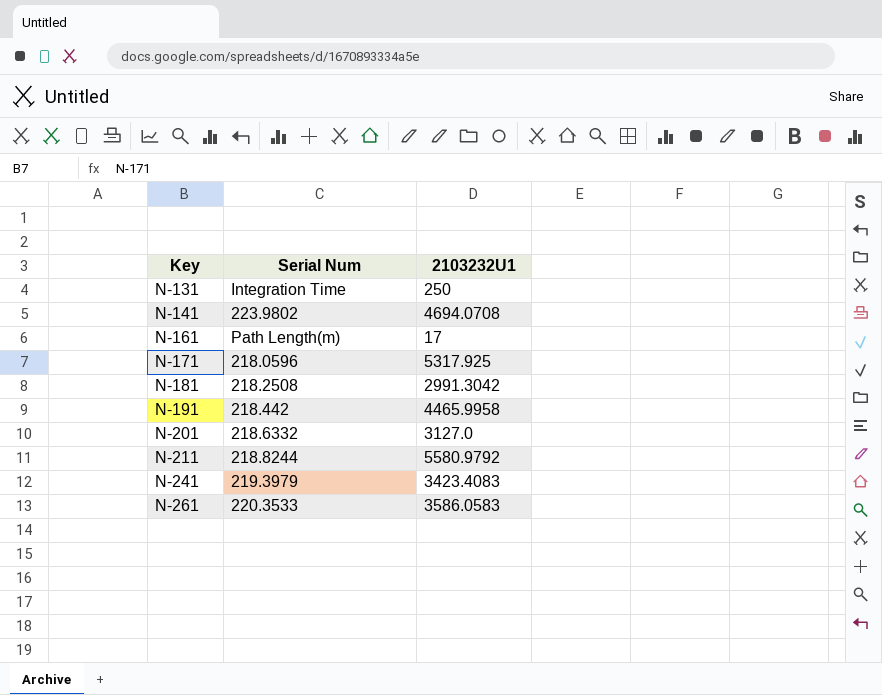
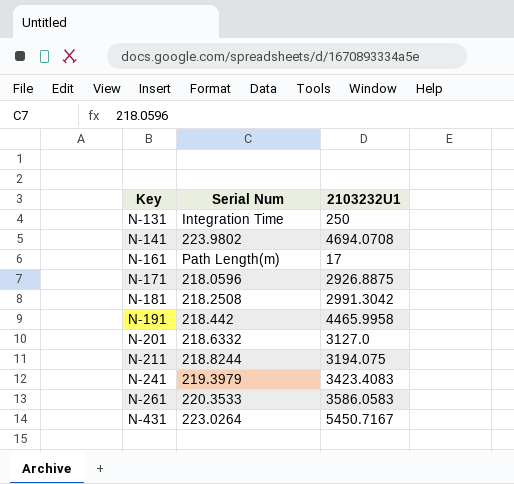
N-171 | 2103232U1: 5317.925 -> 2926.8875
N-211 | 2103232U1: 5580.9792 -> 3194.075
row N-431: none -> 223.0264 | 5450.7167

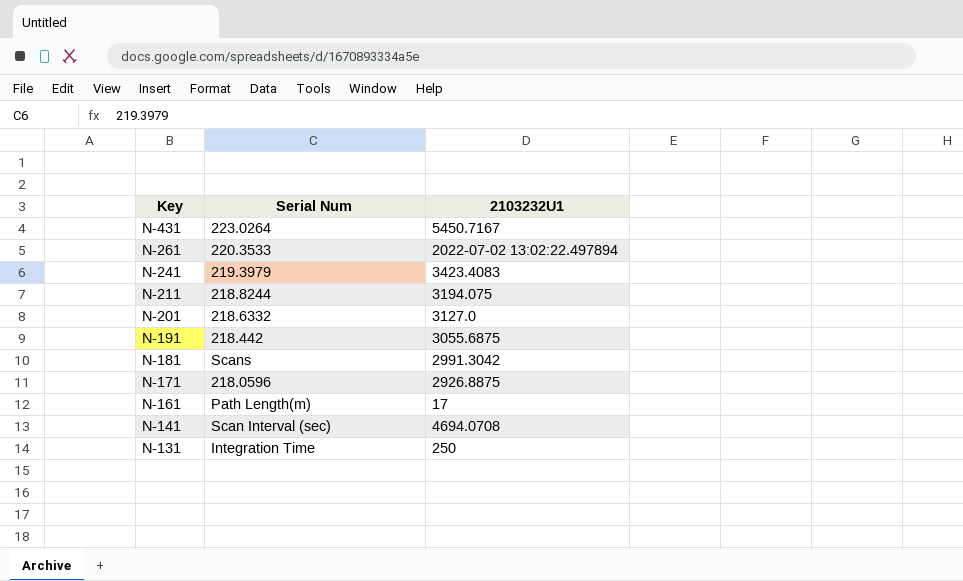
row order: Key ascending -> Key descending
N-261 | 2103232U1: 3586.0583 -> 2022-07-02 13:02:22.497894
N-191 | 2103232U1: 4465.9958 -> 3055.6875
N-181 | Serial Num: 218.2508 -> Scans
N-141 | Serial Num: 223.9802 -> Scan Interval (sec)

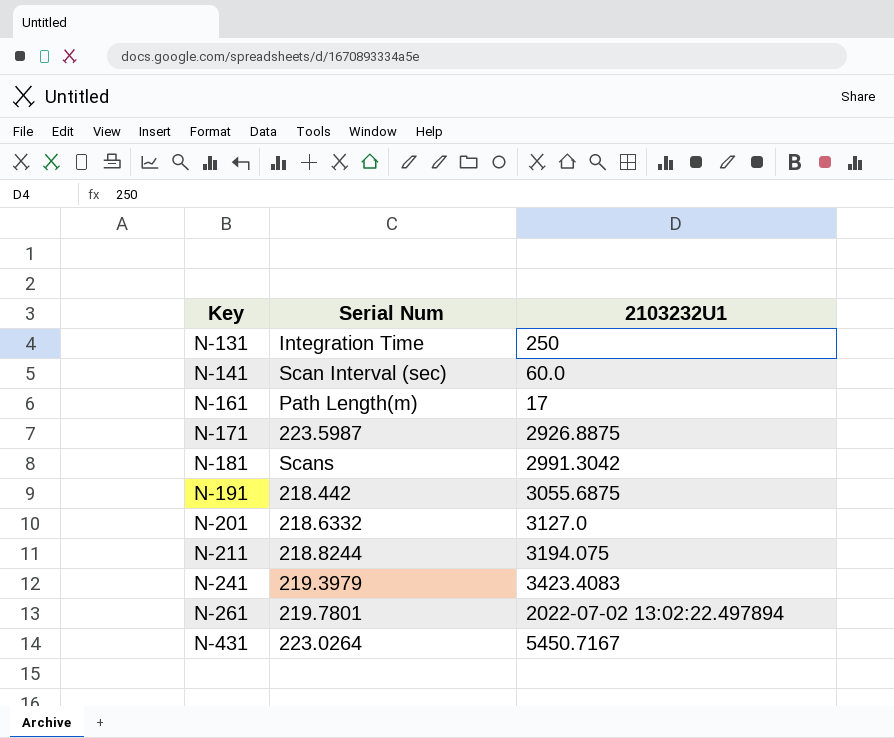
row order: Key descending -> Key ascending
N-141 | 2103232U1: 4694.0708 -> 60.0
N-171 | Serial Num: 218.0596 -> 223.5987
N-261 | Serial Num: 220.3533 -> 219.7801

